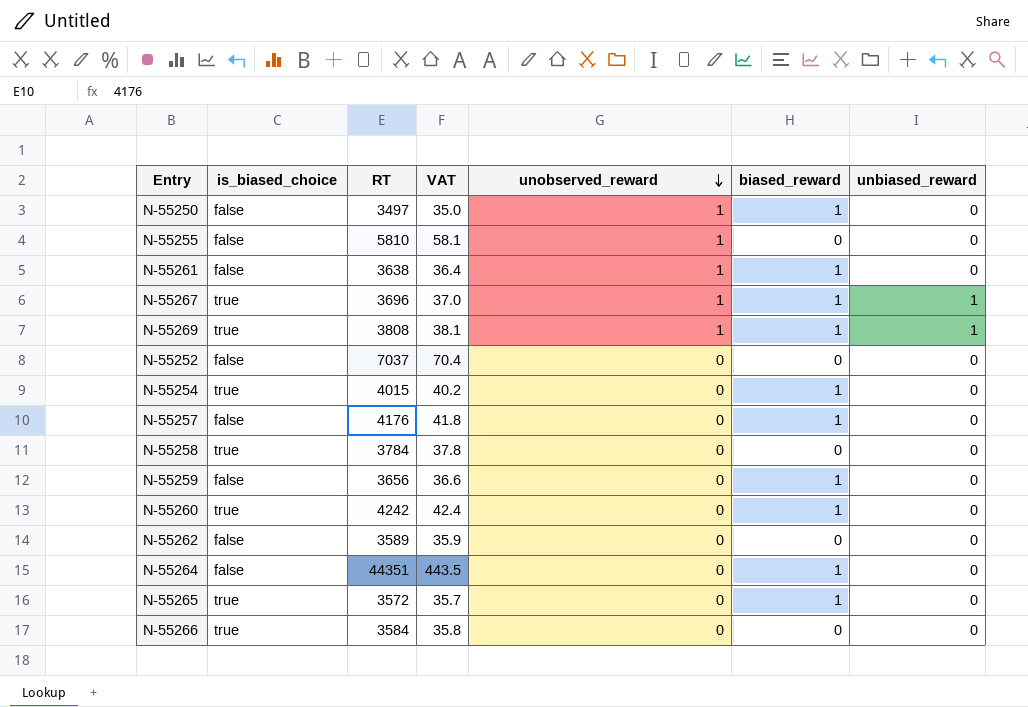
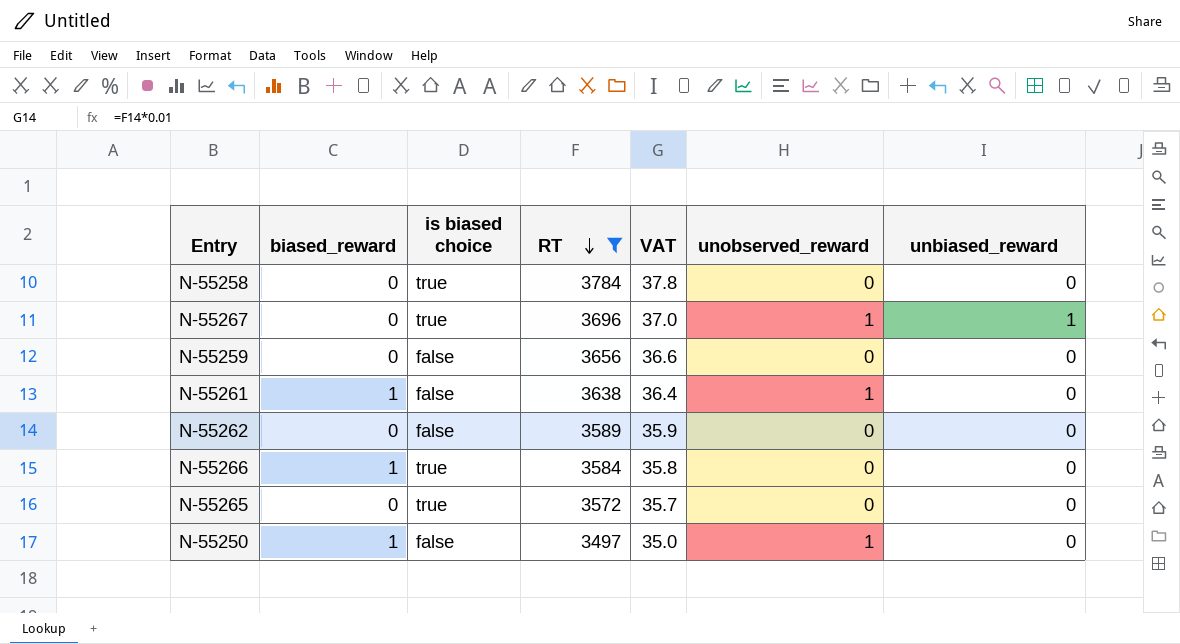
filter: none -> RT <= 3784
row order: unobserved_reward descending -> RT descending
column biased_reward | position: 6 -> 2
column name: is_biased_choice -> is biased choice
N-55267 | biased_reward: 1 -> 0
N-55259 | biased_reward: 1 -> 0
N-55266 | biased_reward: 0 -> 1
N-55265 | biased_reward: 1 -> 0

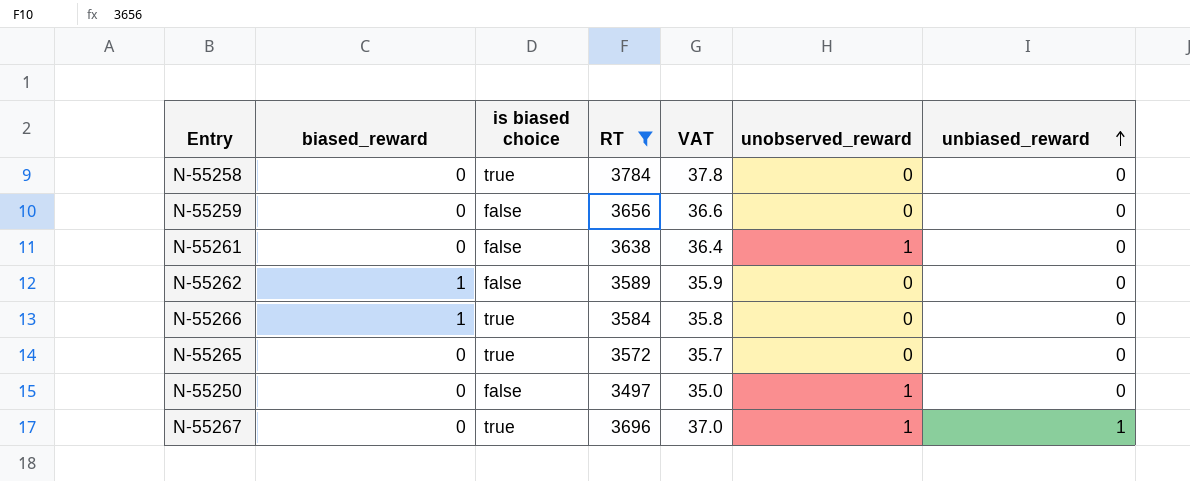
row order: RT descending -> unbiased_reward ascending
N-55261 | biased_reward: 1 -> 0
N-55262 | biased_reward: 0 -> 1
N-55250 | biased_reward: 1 -> 0

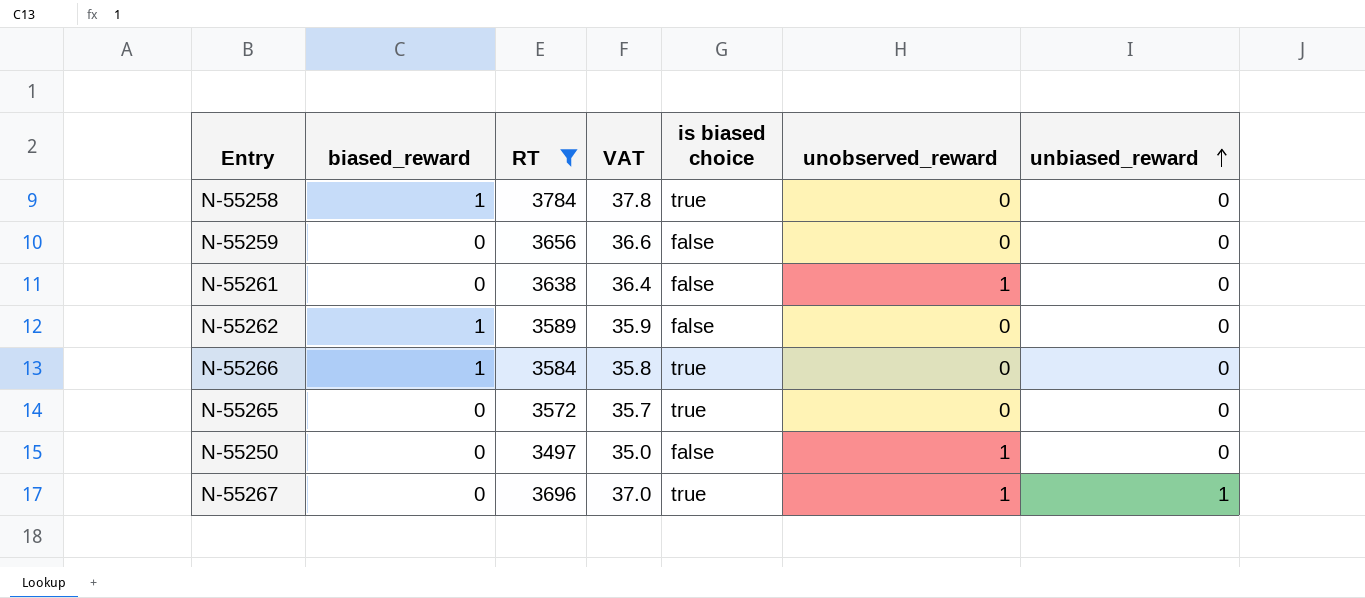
column is biased choice | position: 3 -> 5
N-55258 | biased_reward: 0 -> 1

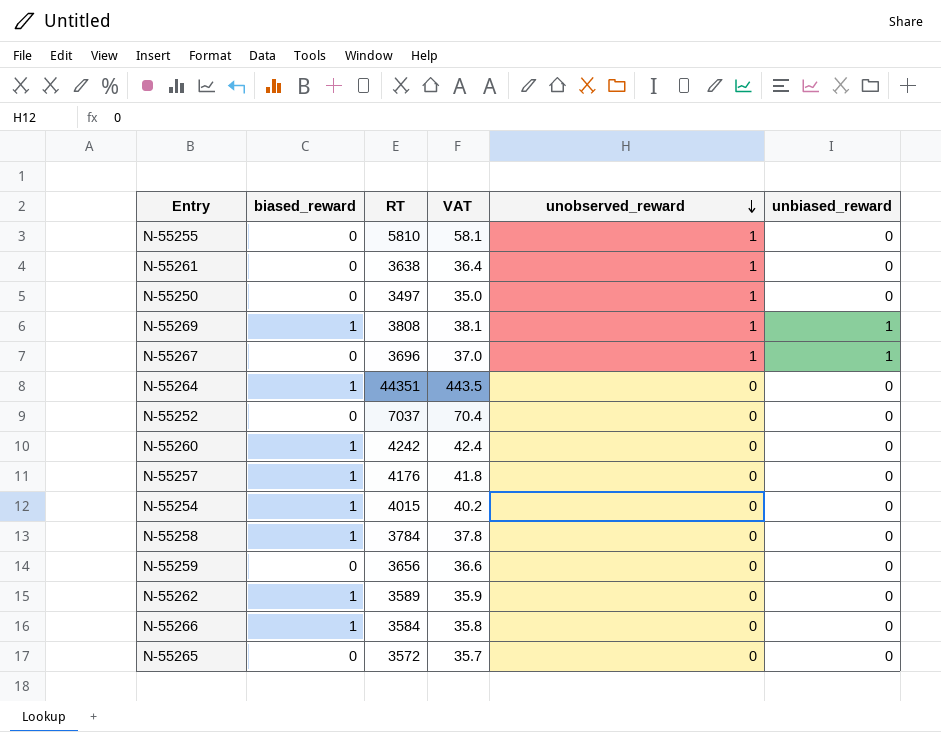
filter: RT <= 3784 -> none
row order: unbiased_reward ascending -> unobserved_reward descending
column is biased choice | position: 5 -> none

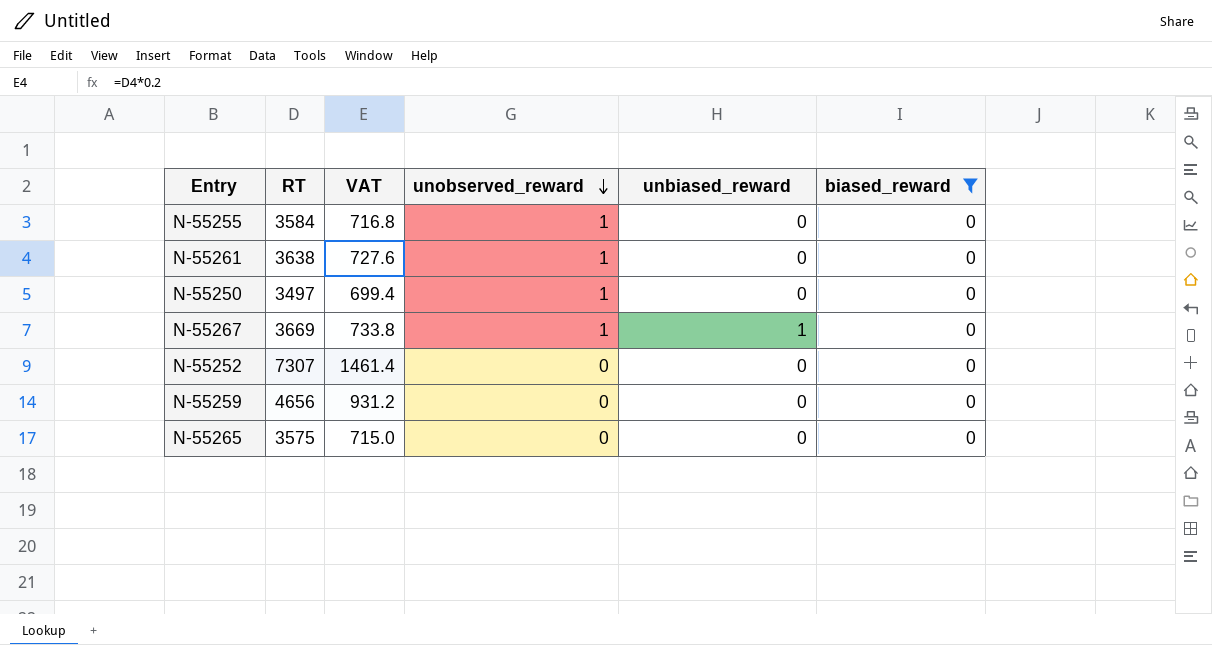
filter: none -> biased_reward = 0
column VAT | formula: [RT] * 0.01 -> [RT] * 0.2
column biased_reward | position: 2 -> 6
N-55255 | RT: 5810 -> 3584
N-55267 | RT: 3696 -> 3669
N-55252 | RT: 7037 -> 7307
N-55259 | RT: 3656 -> 4656
N-55265 | RT: 3572 -> 3575

